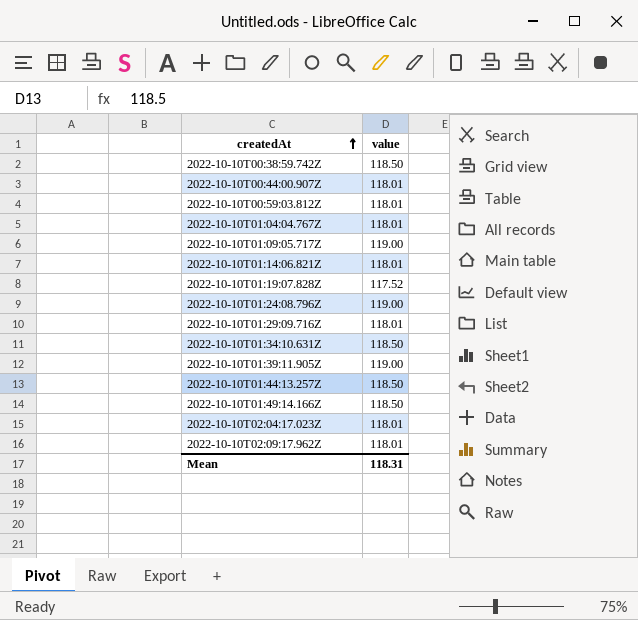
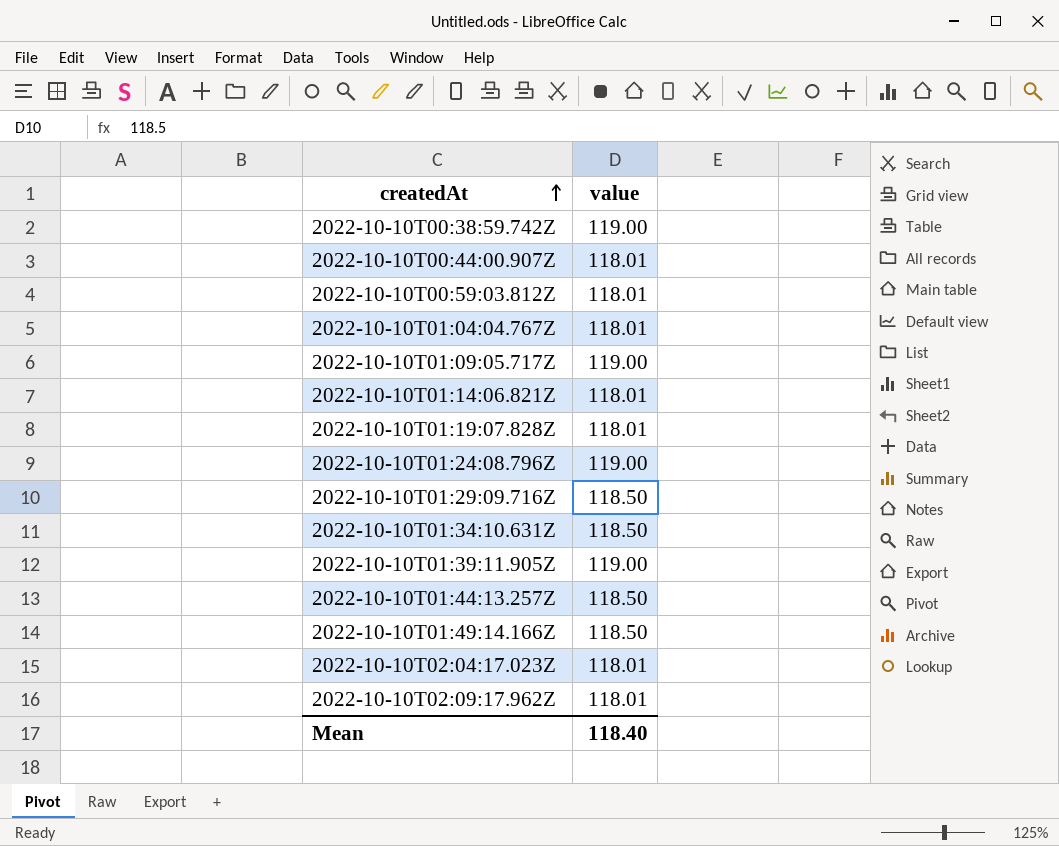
2022-10-10T00:38:59.742Z | value: 118.50 -> 119.00
2022-10-10T01:19:07.828Z | value: 117.52 -> 118.01
2022-10-10T01:29:09.716Z | value: 118.01 -> 118.50
Mean | value: 118.31 -> 118.40

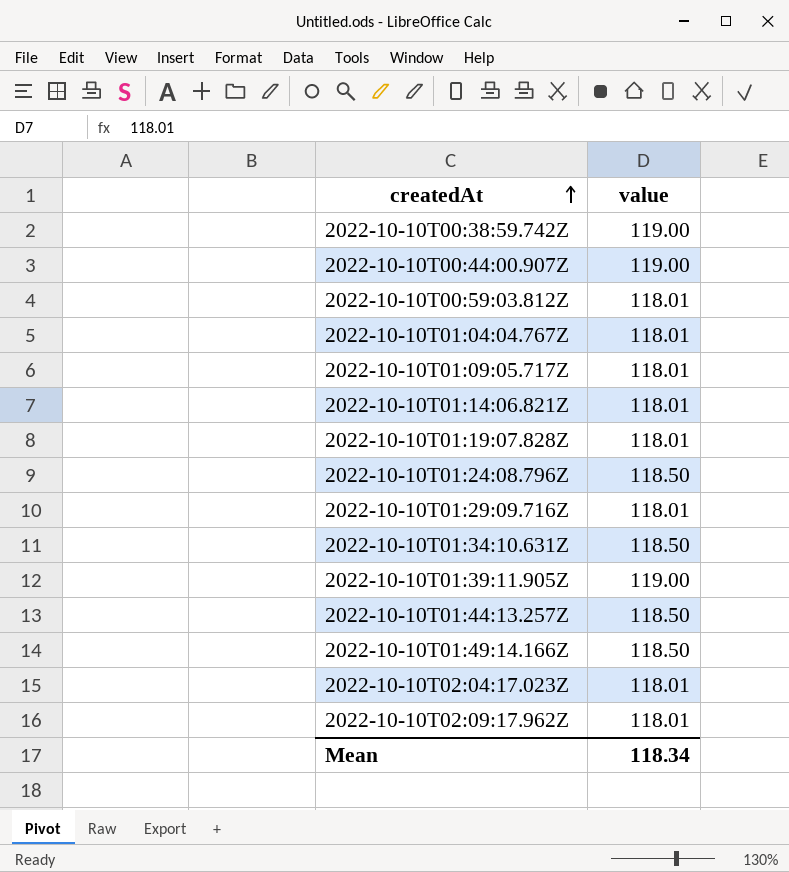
2022-10-10T00:44:00.907Z | value: 118.01 -> 119.00
2022-10-10T01:09:05.717Z | value: 119.00 -> 118.01
2022-10-10T01:24:08.796Z | value: 119.00 -> 118.50
2022-10-10T01:29:09.716Z | value: 118.50 -> 118.01
Mean | value: 118.40 -> 118.34

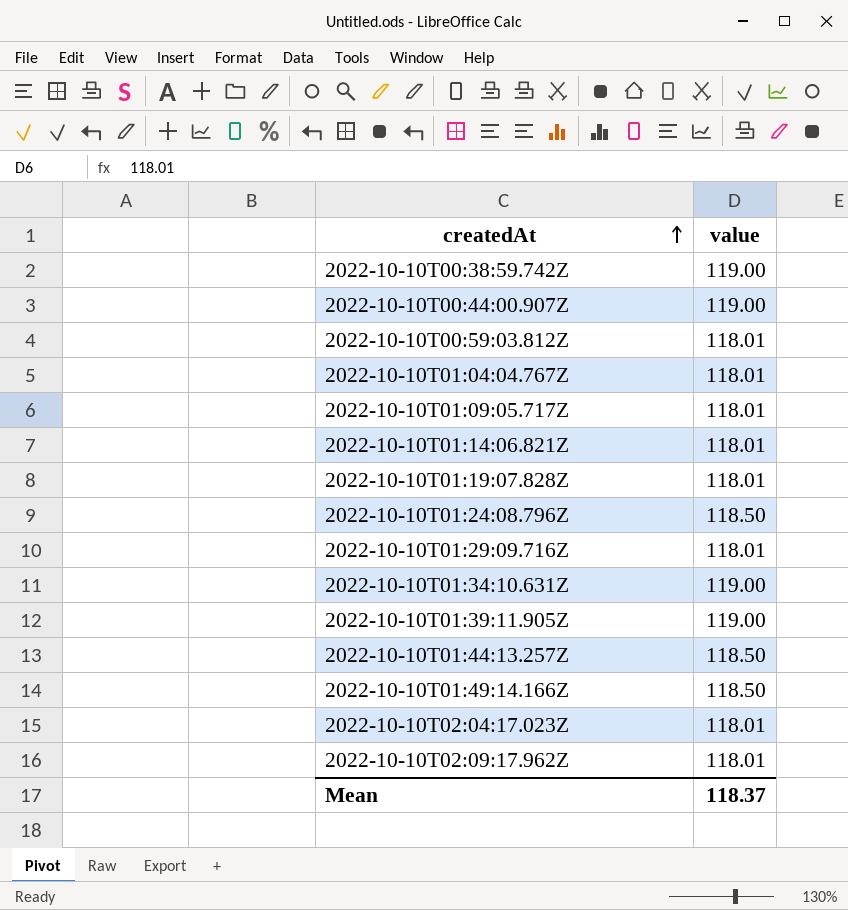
2022-10-10T01:34:10.631Z | value: 118.50 -> 119.00
Mean | value: 118.34 -> 118.37

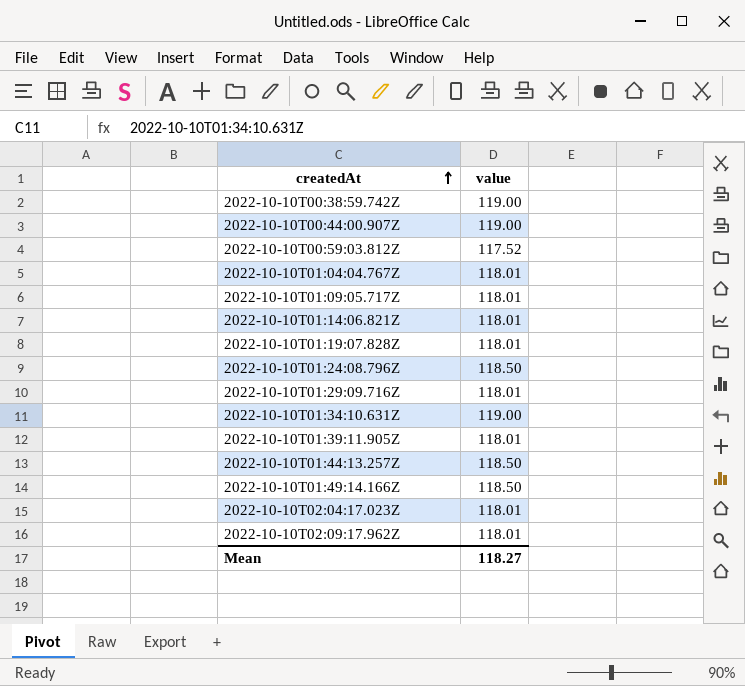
2022-10-10T00:59:03.812Z | value: 118.01 -> 117.52
2022-10-10T01:39:11.905Z | value: 119.00 -> 118.01
Mean | value: 118.37 -> 118.27

